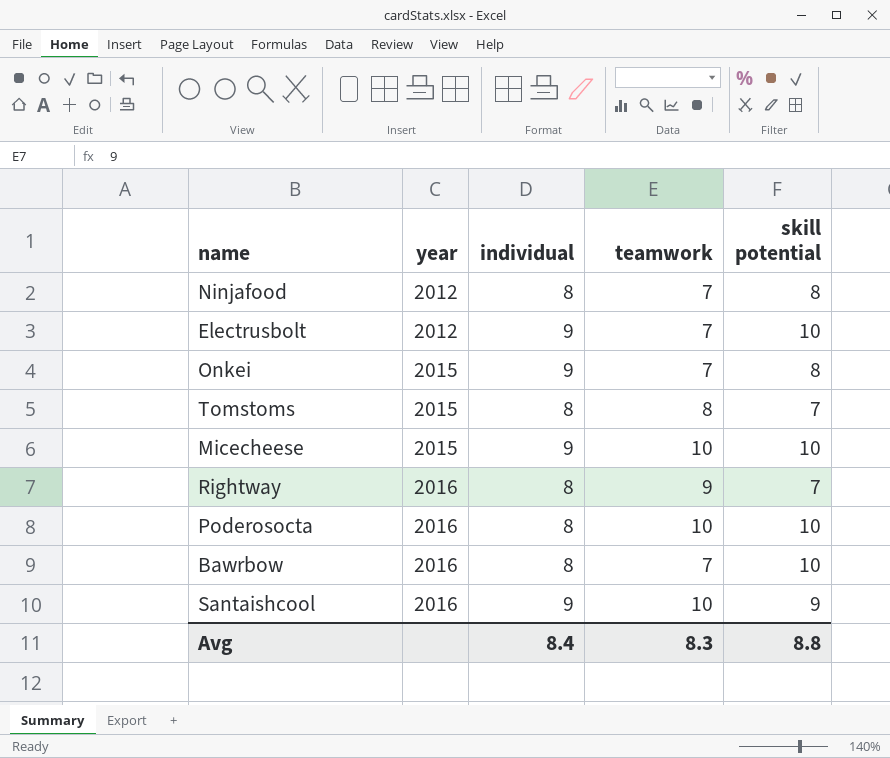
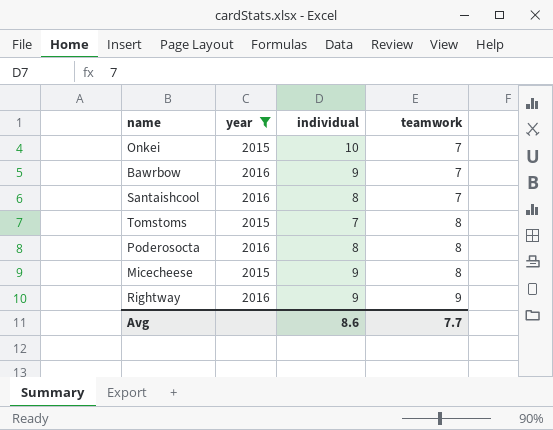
filter: none -> year != 2012
row order: year ascending -> teamwork ascending
column skill potential | position: 5 -> none
Onkei | individual: 9 -> 10
Bawrbow | individual: 8 -> 9
Santaishcool | individual: 9 -> 8
Santaishcool | teamwork: 10 -> 7
Tomstoms | individual: 8 -> 7
Poderosocta | teamwork: 10 -> 8
Micecheese | teamwork: 10 -> 8
Rightway | individual: 8 -> 9
Avg | individual: 8.4 -> 8.6
Avg | teamwork: 8.3 -> 7.7

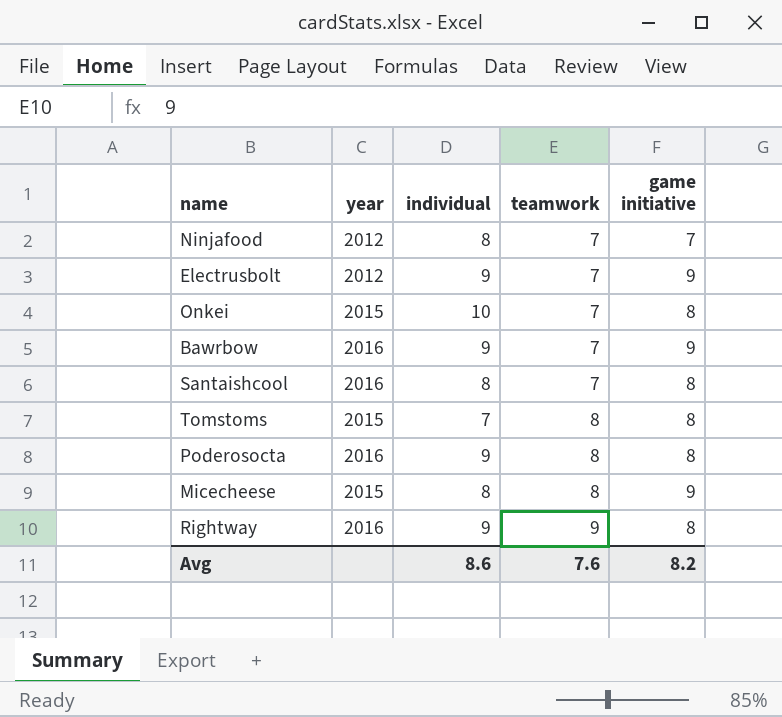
filter: year != 2012 -> none
column game initiative | position: none -> 5
Poderosocta | individual: 8 -> 9
Micecheese | individual: 9 -> 8
Avg | teamwork: 7.7 -> 7.6

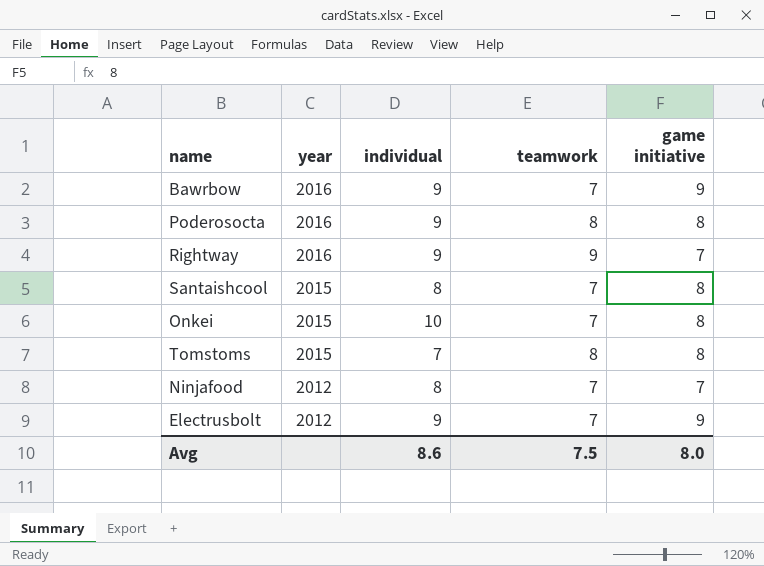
row order: teamwork ascending -> year descending
row Micecheese: 2015 | 8 | 8 | 9 -> none
Rightway | game initiative: 8 -> 7
Santaishcool | year: 2016 -> 2015
Avg | teamwork: 7.6 -> 7.5
Avg | game initiative: 8.2 -> 8.0

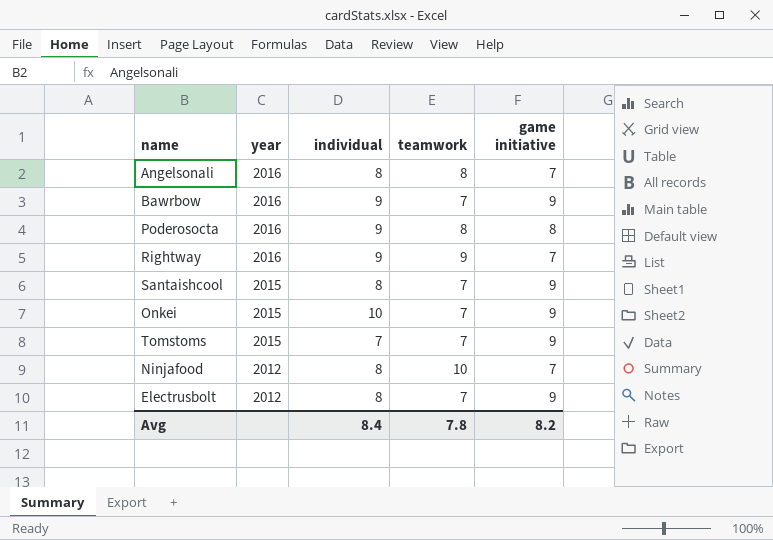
row Angelsonali: none -> 2016 | 8 | 8 | 7
Santaishcool | game initiative: 8 -> 9
Onkei | game initiative: 8 -> 9
Tomstoms | teamwork: 8 -> 7
Tomstoms | game initiative: 8 -> 9
Ninjafood | teamwork: 7 -> 10
Electrusbolt | individual: 9 -> 8
Avg | individual: 8.6 -> 8.4
Avg | teamwork: 7.5 -> 7.8
Avg | game initiative: 8.0 -> 8.2

